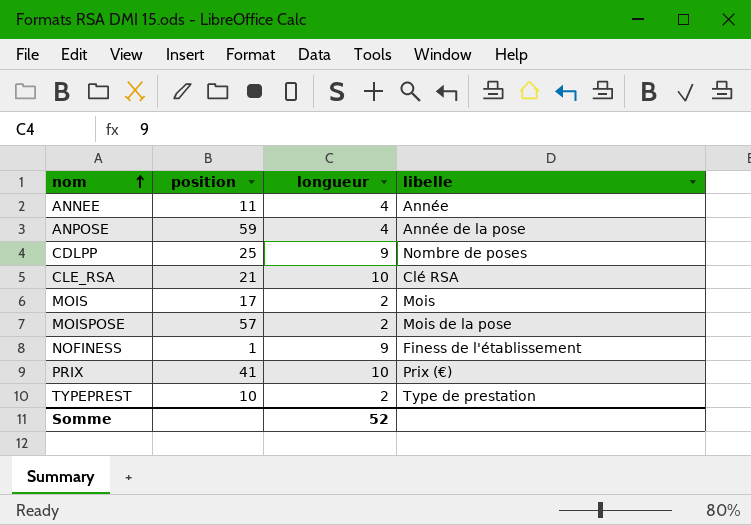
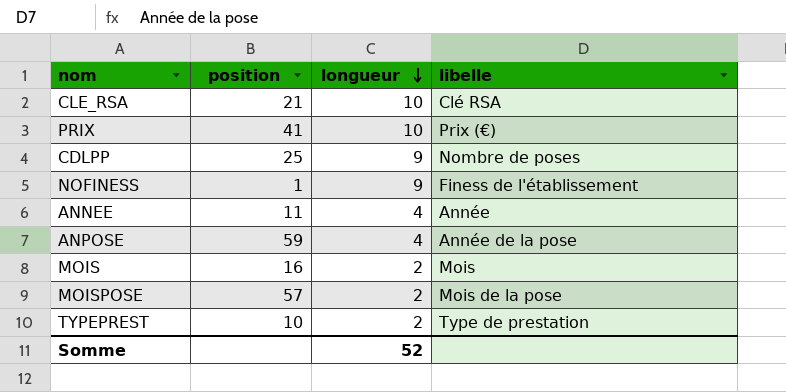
row order: nom ascending -> longueur descending
MOIS | position: 17 -> 16

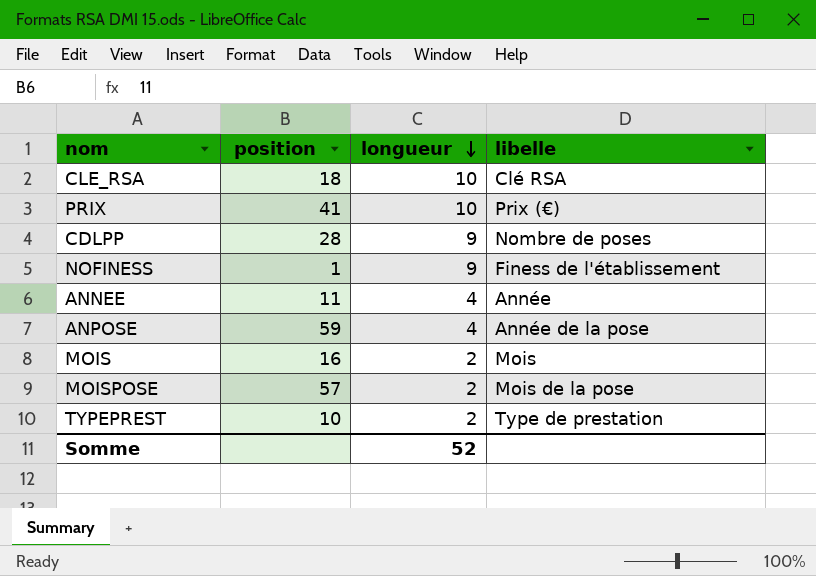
CLE_RSA | position: 21 -> 18
CDLPP | position: 25 -> 28

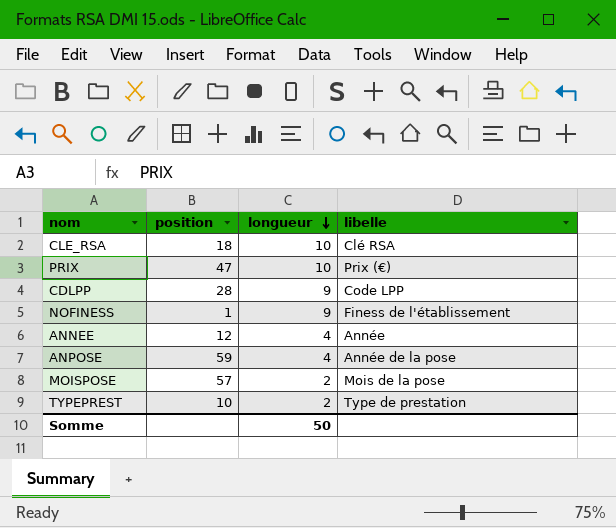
row MOIS: 16 | 2 | Mois -> none
PRIX | position: 41 -> 47
CDLPP | libelle: Nombre de poses -> Code LPP
ANNEE | position: 11 -> 12
Somme | longueur: 52 -> 50

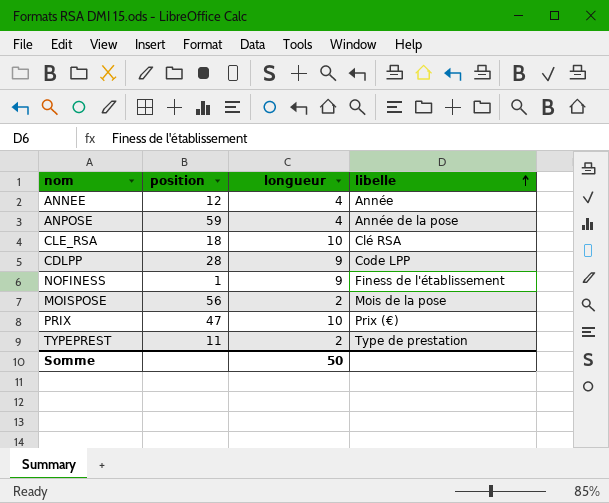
row order: longueur descending -> libelle ascending
MOISPOSE | position: 57 -> 56
TYPEPREST | position: 10 -> 11

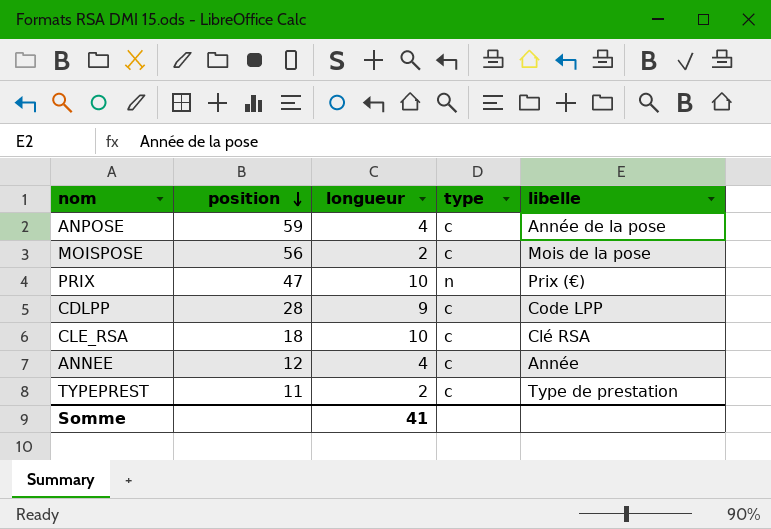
row order: libelle ascending -> position descending
column type | position: none -> 4
row NOFINESS: 1 | 9 | Finess de l'établissement -> none
Somme | longueur: 50 -> 41

